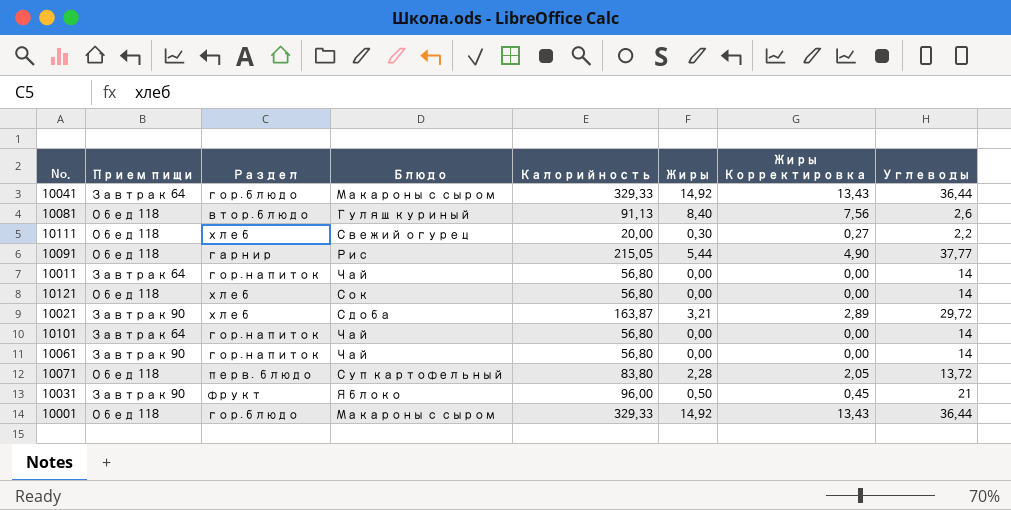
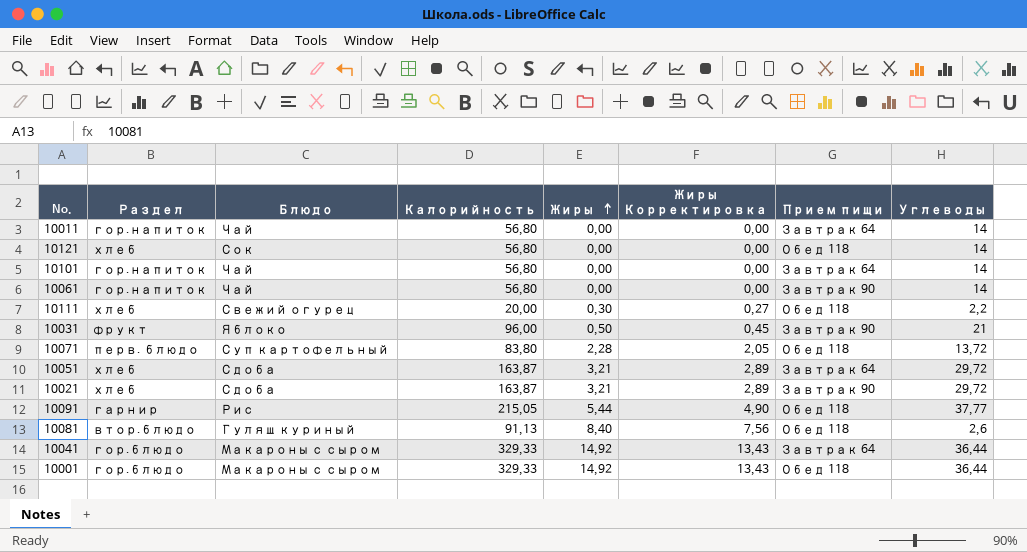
row order: none -> Жиры ascending
column Прием пищи | position: 2 -> 7
row 10051: none -> хлеб | Сдоба | 163,87 | 3,21 | 2,89 | Завтрак 64 | 29,72

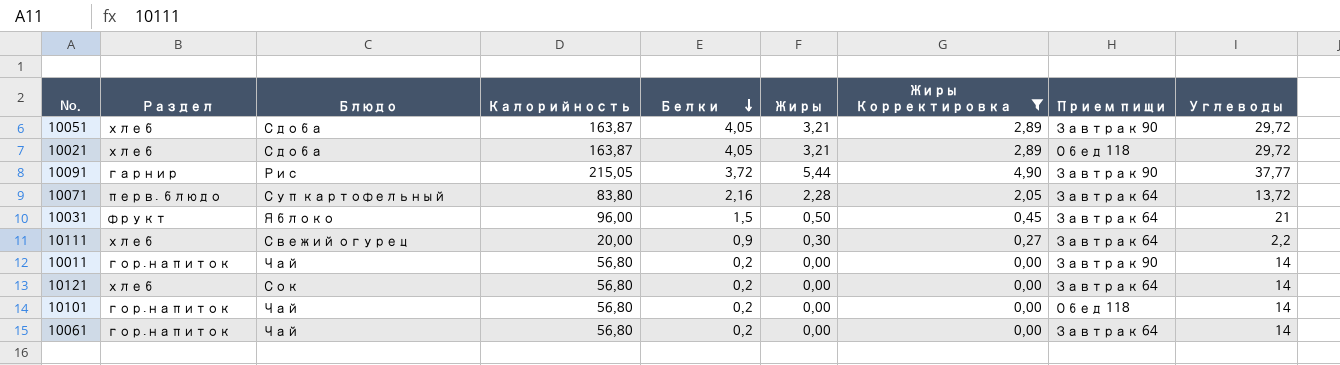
filter: none -> Жиры Корректировка <= 4,90
row order: Жиры ascending -> Белки descending
column Белки | position: none -> 5
10051 | Прием пищи: Завтрак 64 -> Завтрак 90
10021 | Прием пищи: Завтрак 90 -> Обед 118
10091 | Прием пищи: Обед 118 -> Завтрак 90
10071 | Прием пищи: Обед 118 -> Завтрак 64
10031 | Прием пищи: Завтрак 90 -> Завтрак 64
10111 | Прием пищи: Обед 118 -> Завтрак 64
10011 | Прием пищи: Завтрак 64 -> Завтрак 90
10121 | Прием пищи: Обед 118 -> Завтрак 64
10101 | Прием пищи: Завтрак 64 -> Обед 118
10061 | Прием пищи: Завтрак 90 -> Завтрак 64

